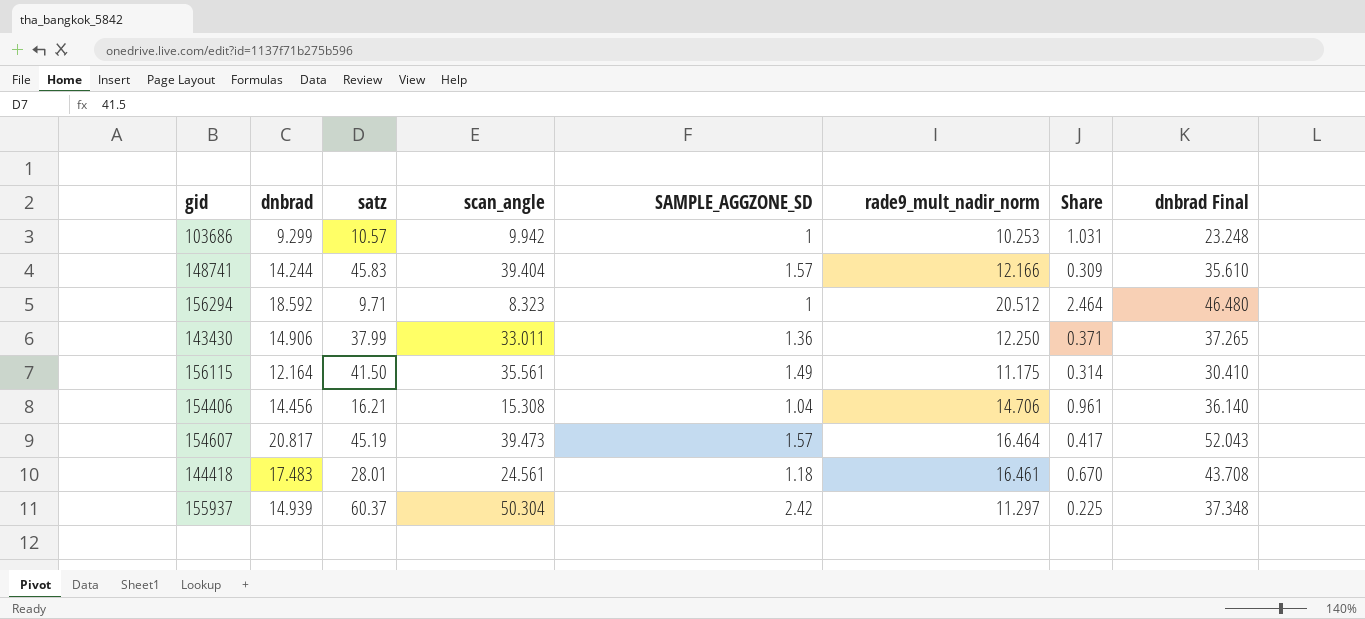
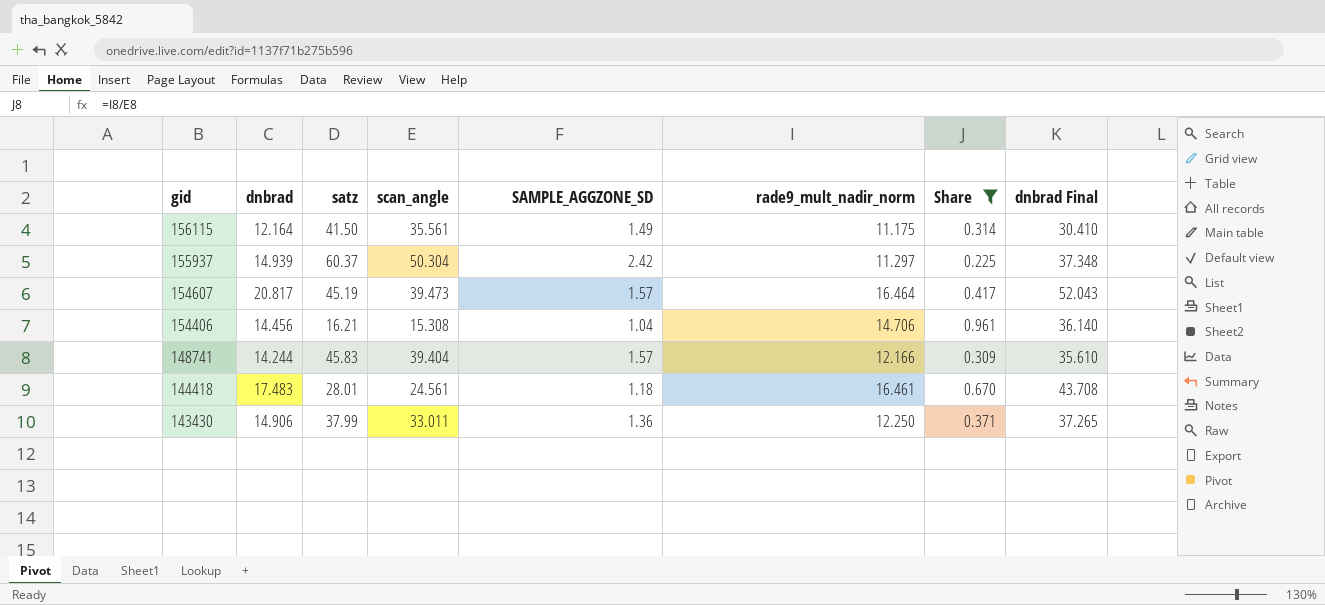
filter: none -> Share <= 0.961
row order: none -> gid descending

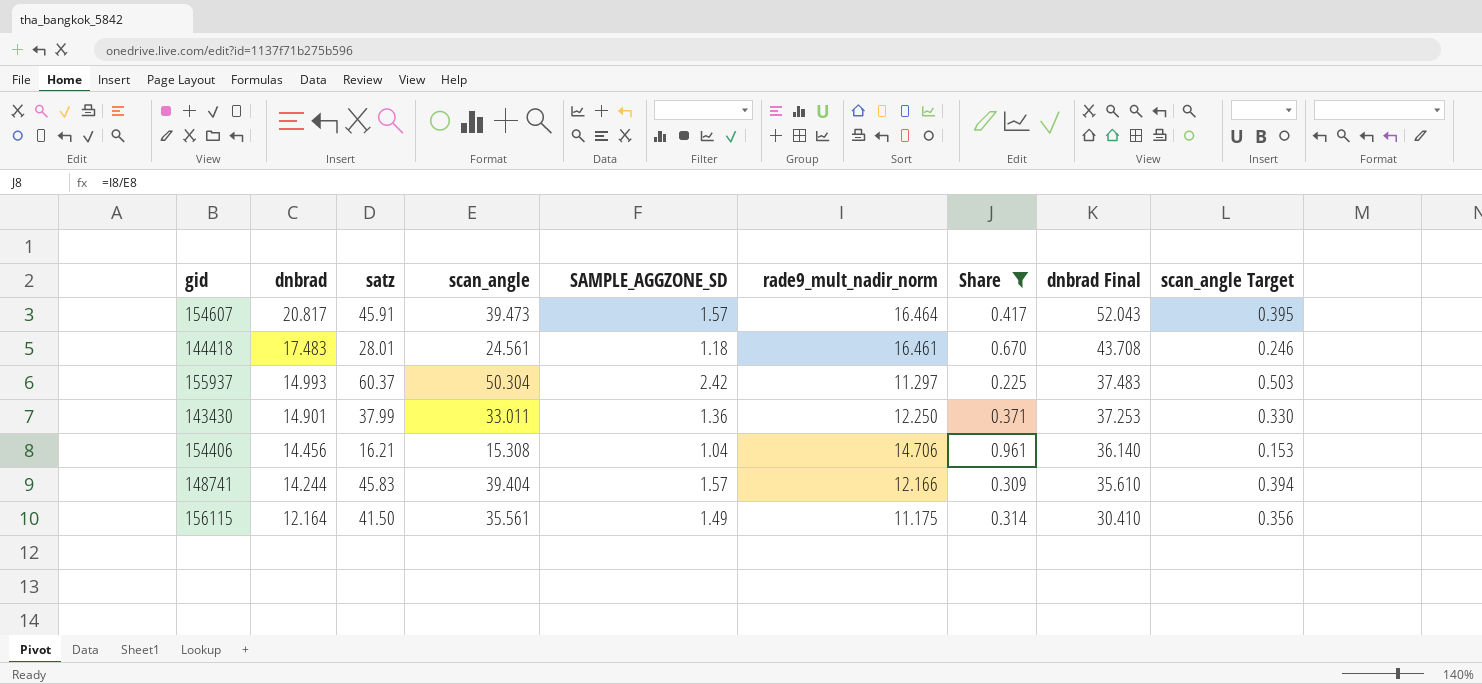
row order: gid descending -> dnbrad descending
column scan_angle Target | formula: none -> [scan_angle] * 0.01
154607 | satz: 45.19 -> 45.91
155937 | dnbrad: 14.939 -> 14.993
155937 | dnbrad Final: 37.348 -> 37.483
143430 | dnbrad: 14.906 -> 14.901
143430 | dnbrad Final: 37.265 -> 37.253

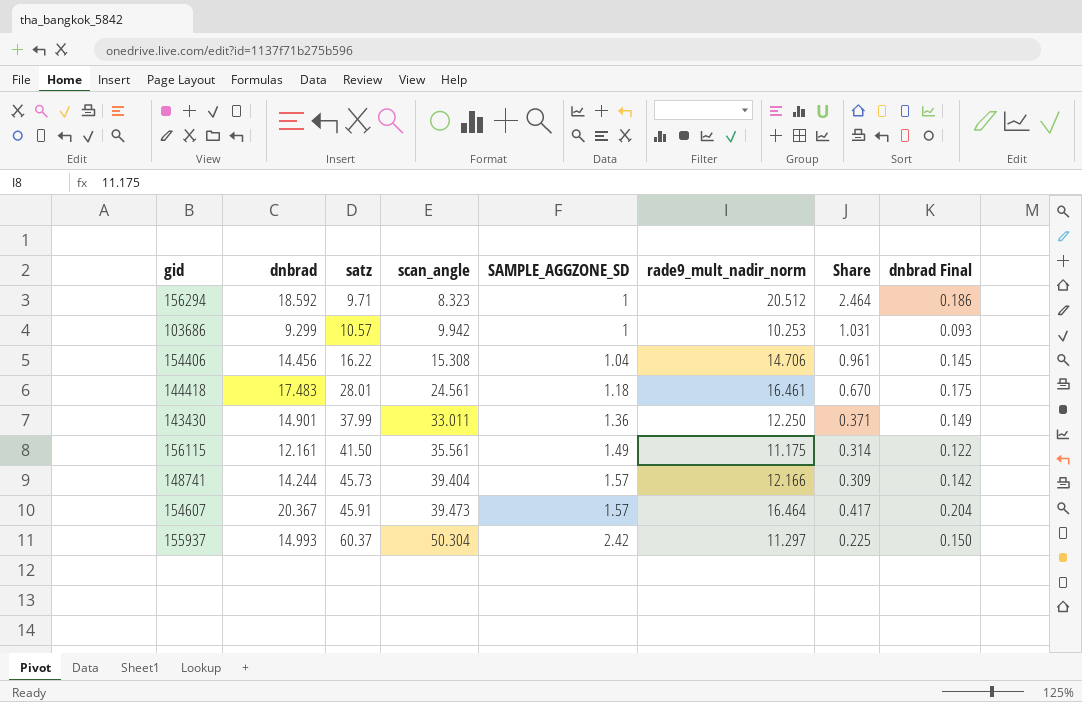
filter: Share <= 0.961 -> none
row order: dnbrad descending -> satz ascending
column scan_angle Target | formula: [scan_angle] * 0.01 -> none
column dnbrad Final | formula: [dnbrad] * 2.5 -> [dnbrad] * 0.01
154406 | satz: 16.21 -> 16.22
156115 | dnbrad: 12.164 -> 12.161
148741 | satz: 45.83 -> 45.73
154607 | dnbrad: 20.817 -> 20.367

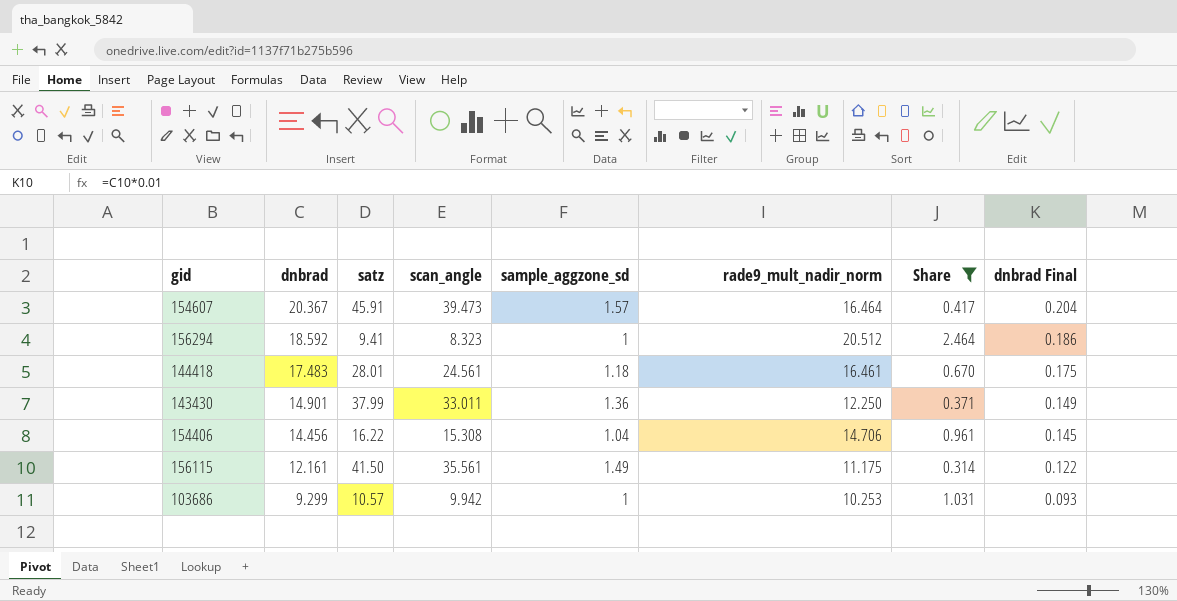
filter: none -> Share >= 0.314
row order: satz ascending -> dnbrad descending
column name: SAMPLE_AGGZONE_SD -> sample_aggzone_sd
156294 | satz: 9.71 -> 9.41

